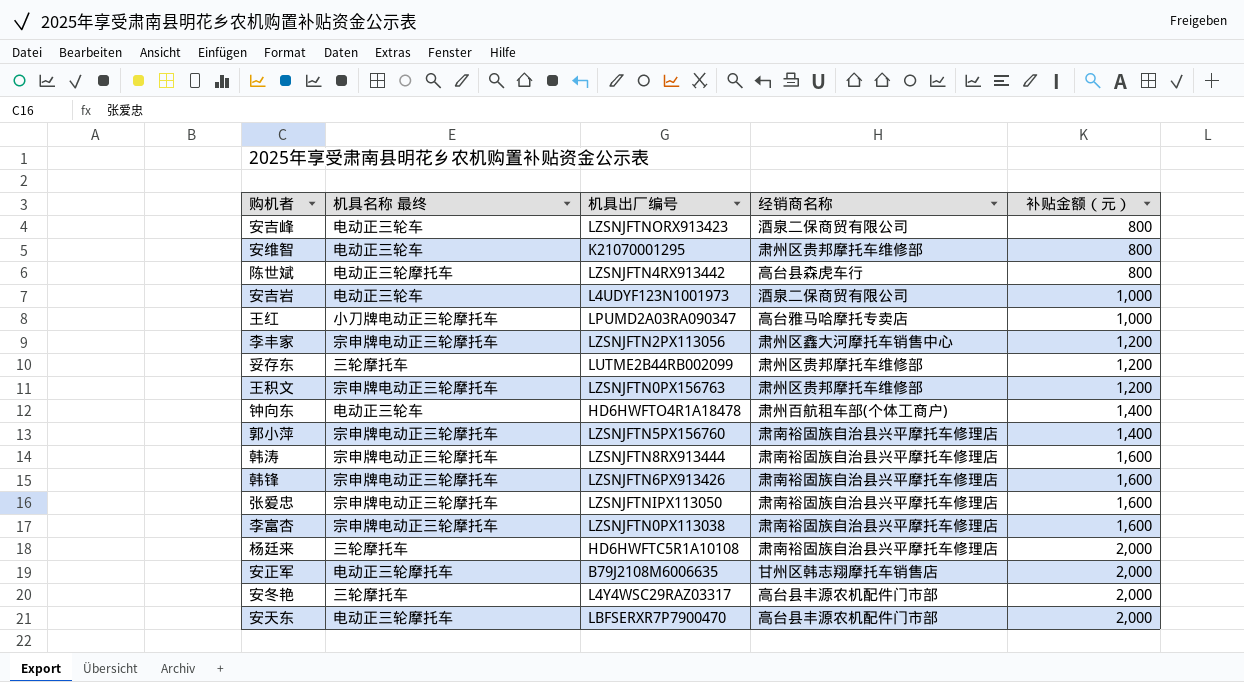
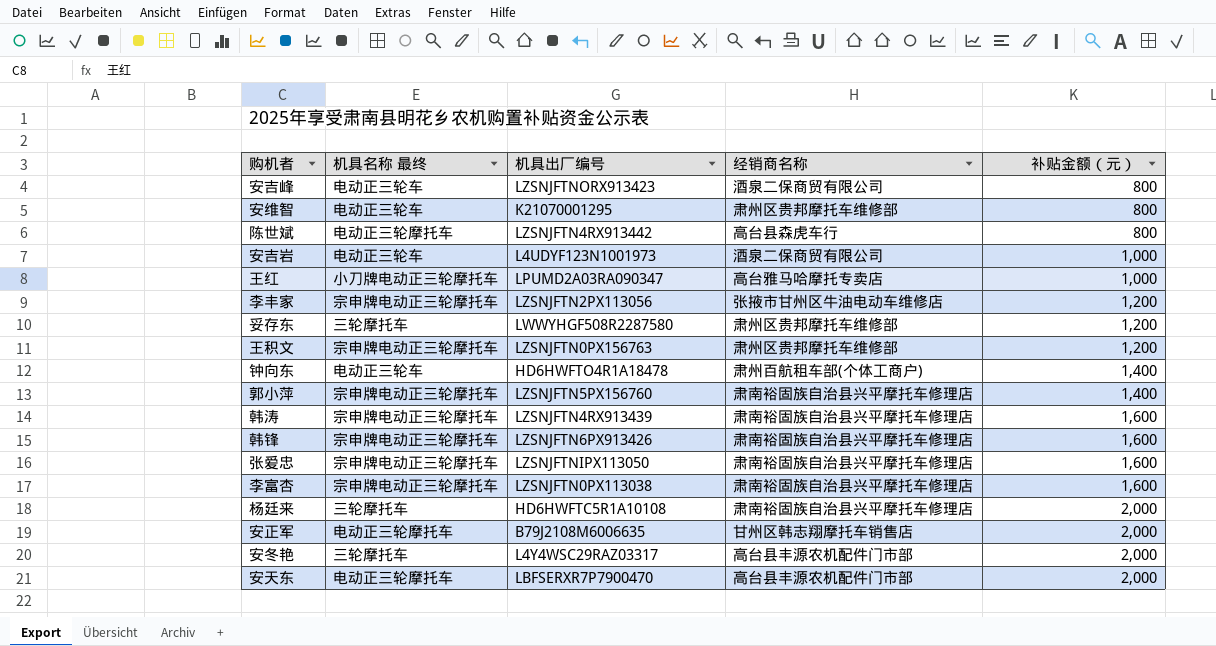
李丰家 | 经销商名称: 肃州区鑫大河摩托车销售中心 -> 张掖市甘州区牛油电动车维修店
妥存东 | 机具出厂编号: LUTME2B44RB002099 -> LWWYHGF508R2287580
韩涛 | 机具出厂编号: LZSNJFTN8RX913444 -> LZSNJFTN4RX913439

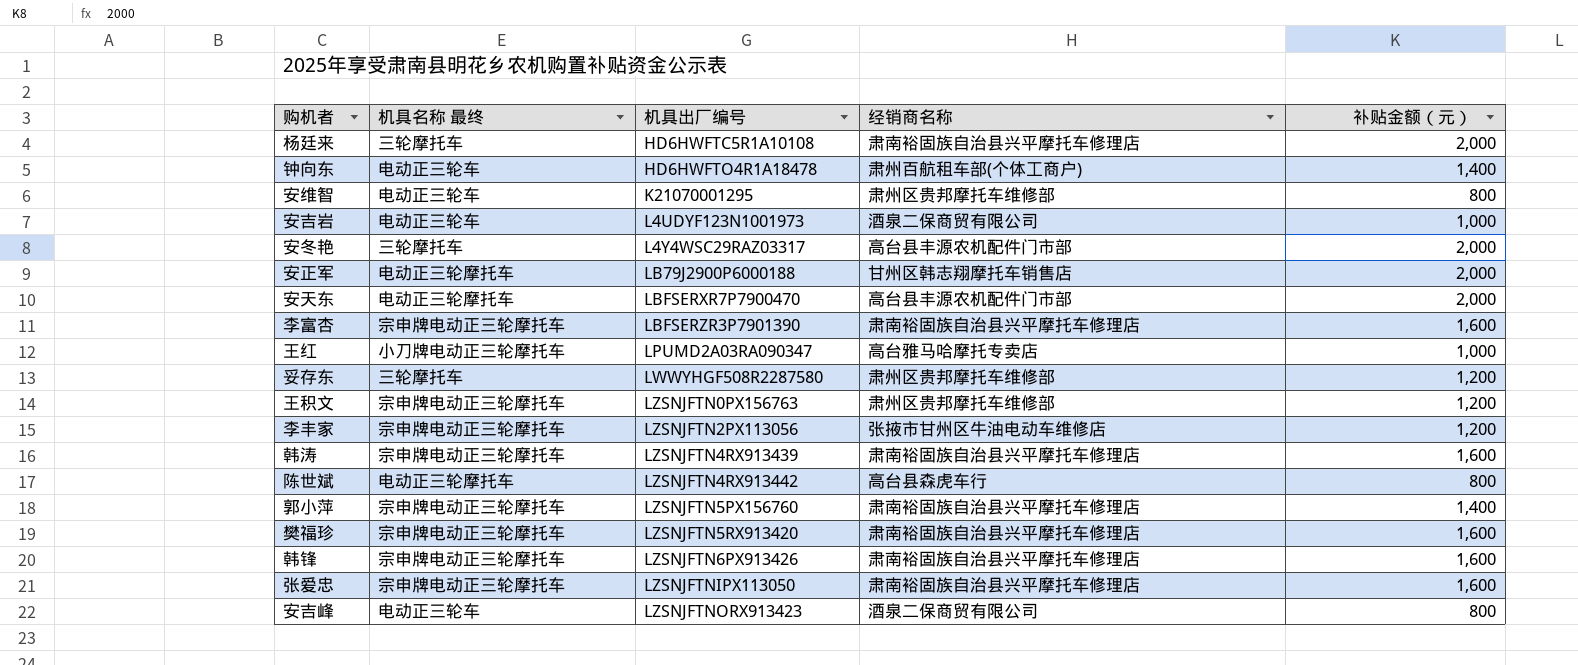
row order: 补贴金额（元） ascending -> 机具出厂编号 ascending
安正军 | 机具出厂编号: B79J2108M6006635 -> LB79J2900P6000188
李富杏 | 机具出厂编号: LZSNJFTN0PX113038 -> LBFSERZR3P7901390
row 樊福珍: none -> 宗申牌电动正三轮摩托车 | LZSNJFTN5RX913420 | 肃南裕固族自治县兴平摩托车修理店 | 1,600

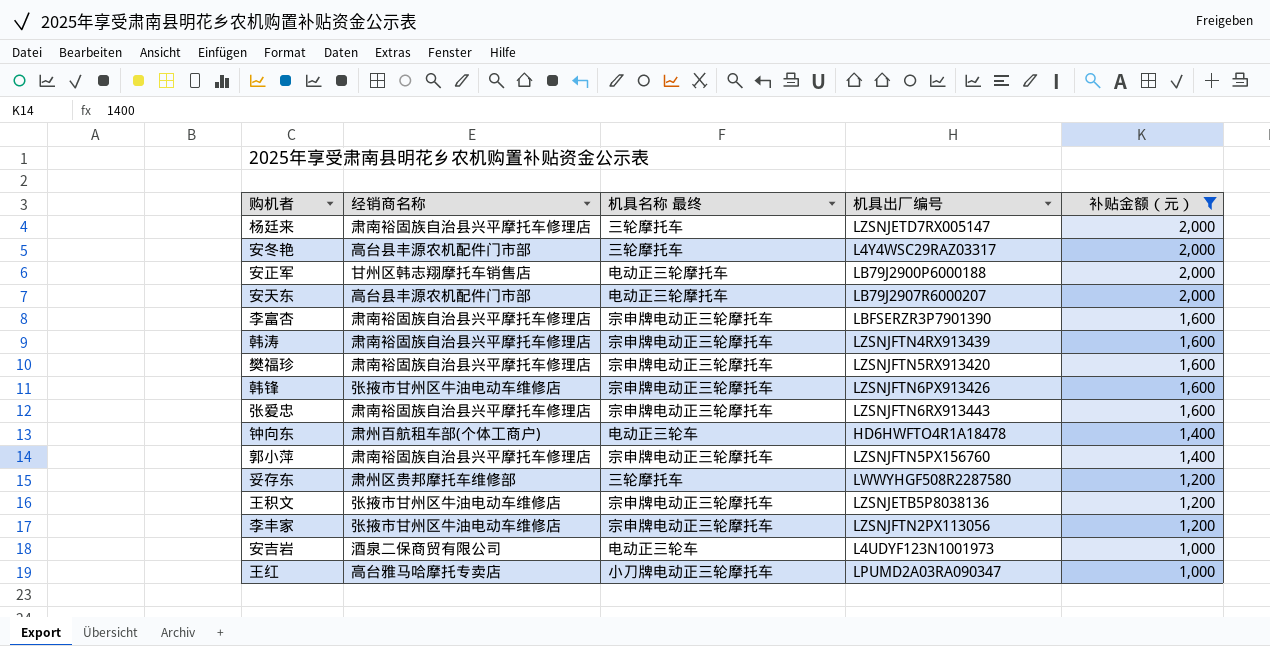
filter: none -> 补贴金额（元） != 800
row order: 机具出厂编号 ascending -> 补贴金额（元） descending
column 经销商名称 | position: 4 -> 2
杨廷来 | 机具出厂编号: HD6HWFTC5R1A10108 -> LZSNJETD7RX005147
安天东 | 机具出厂编号: LBFSERXR7P7900470 -> LB79J2907R6000207
韩锋 | 经销商名称: 肃南裕固族自治县兴平摩托车修理店 -> 张掖市甘州区牛油电动车维修店
张爱忠 | 机具出厂编号: LZSNJFTNIPX113050 -> LZSNJFTN6RX913443
王积文 | 经销商名称: 肃州区贵邦摩托车维修部 -> 张掖市甘州区牛油电动车维修店
王积文 | 机具出厂编号: LZSNJFTN0PX156763 -> LZSNJETB5P8038136

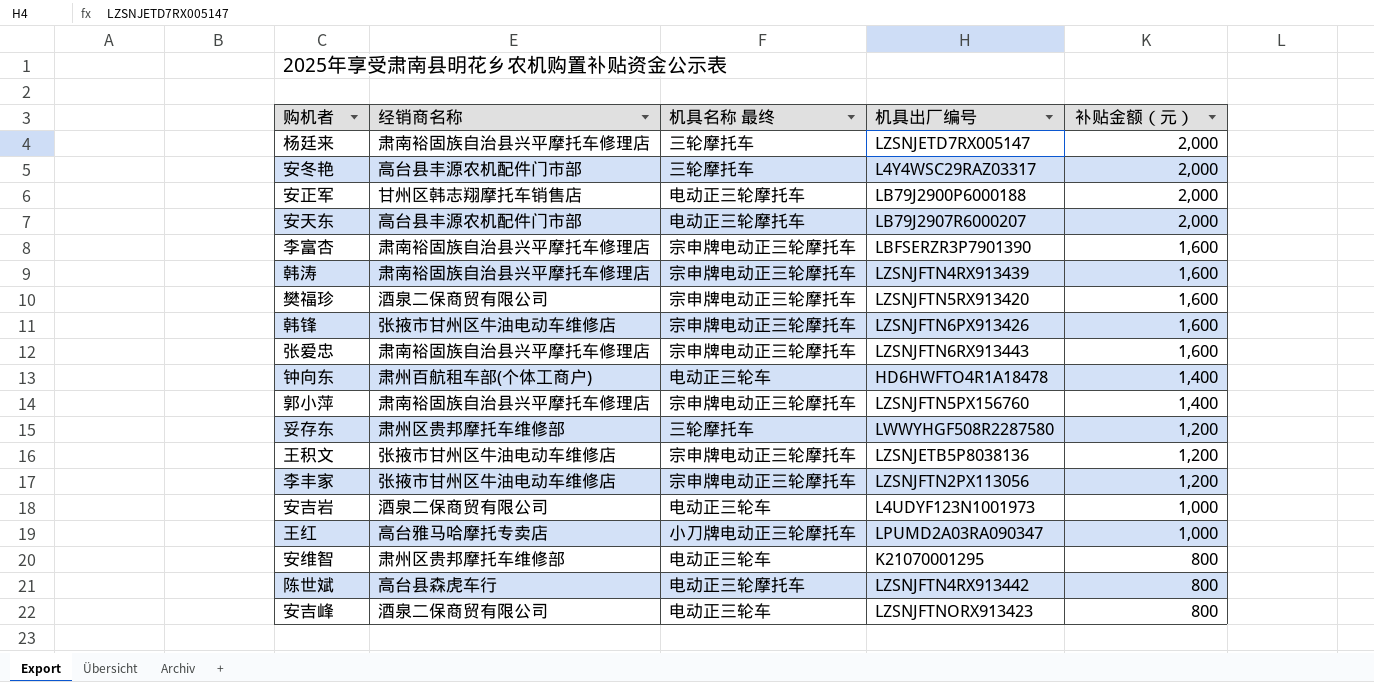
filter: 补贴金额（元） != 800 -> none
樊福珍 | 经销商名称: 肃南裕固族自治县兴平摩托车修理店 -> 酒泉二保商贸有限公司

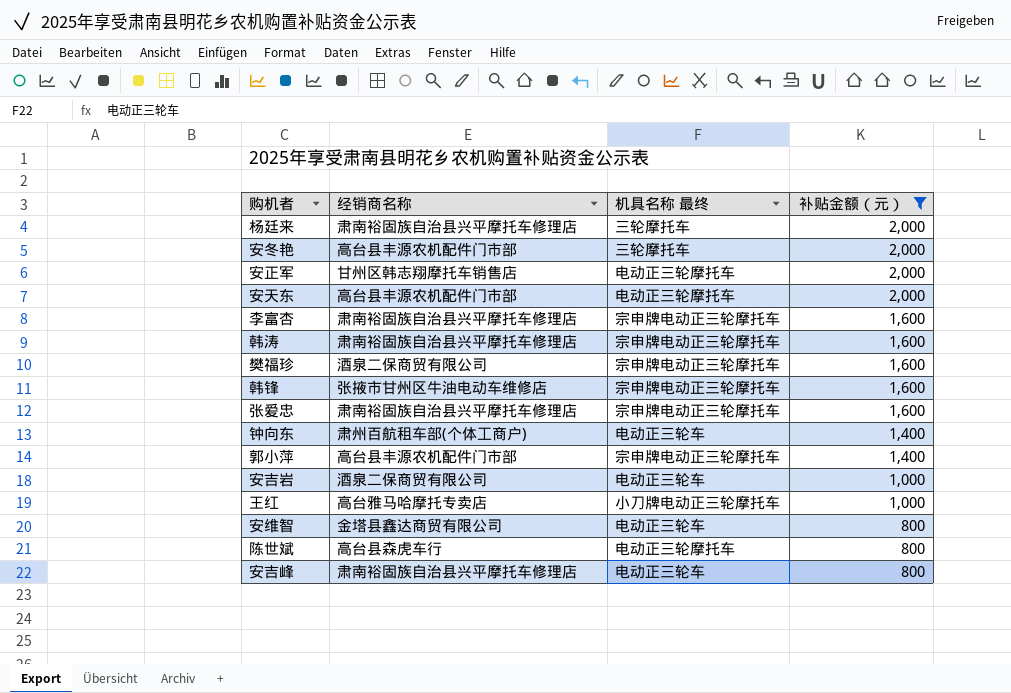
filter: none -> 补贴金额（元） != 1,200
column 机具出厂编号 | position: 4 -> none
郭小萍 | 经销商名称: 肃南裕固族自治县兴平摩托车修理店 -> 高台县丰源农机配件门市部
安维智 | 经销商名称: 肃州区贵邦摩托车维修部 -> 金塔县鑫达商贸有限公司
安吉峰 | 经销商名称: 酒泉二保商贸有限公司 -> 肃南裕固族自治县兴平摩托车修理店

